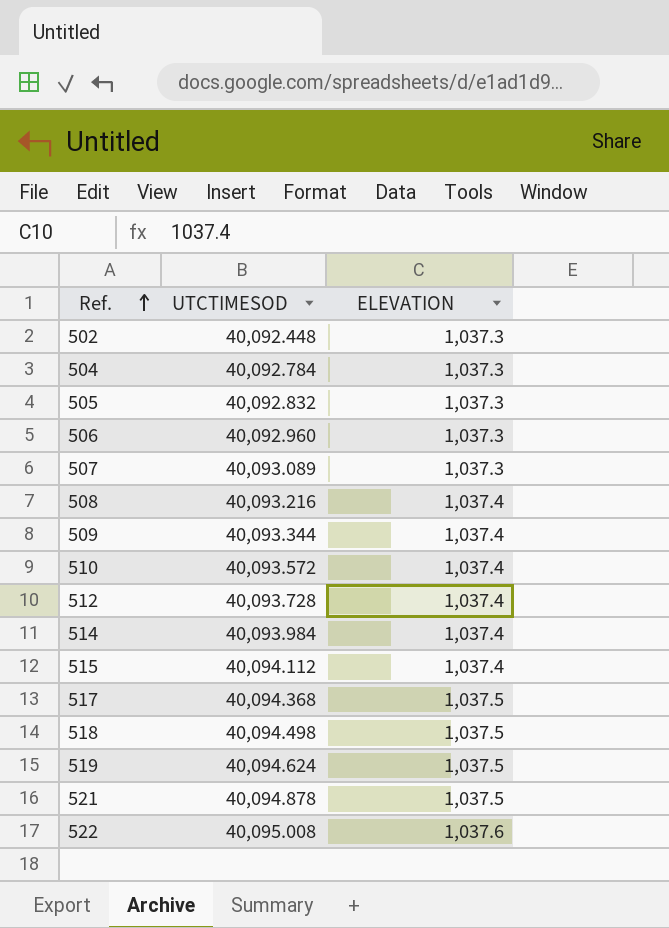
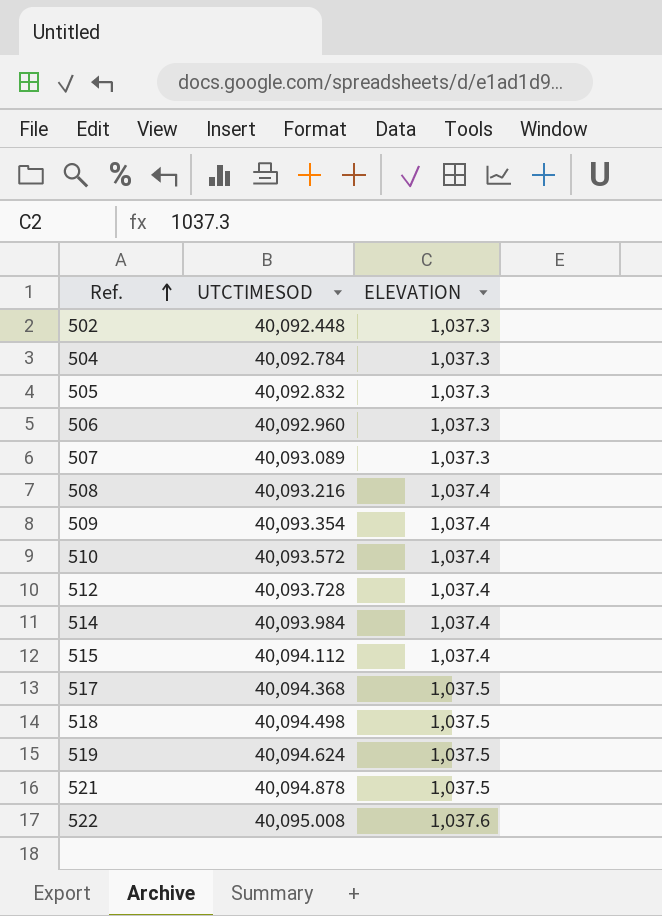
509 | UTCTIMESOD: 40,093.344 -> 40,093.354

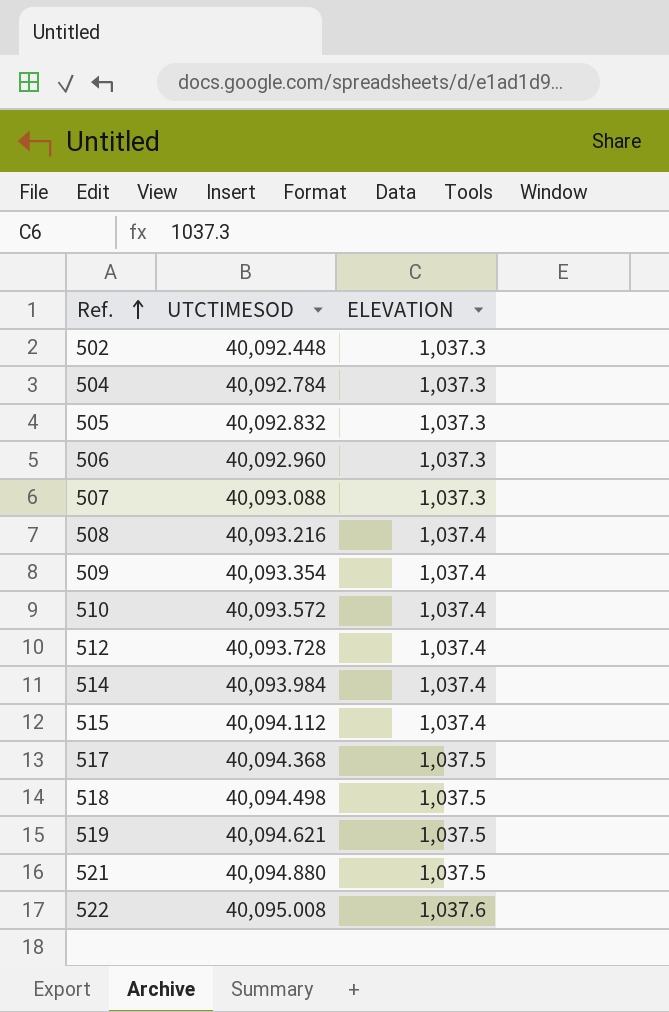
507 | UTCTIMESOD: 40,093.089 -> 40,093.088
519 | UTCTIMESOD: 40,094.624 -> 40,094.621
521 | UTCTIMESOD: 40,094.878 -> 40,094.880

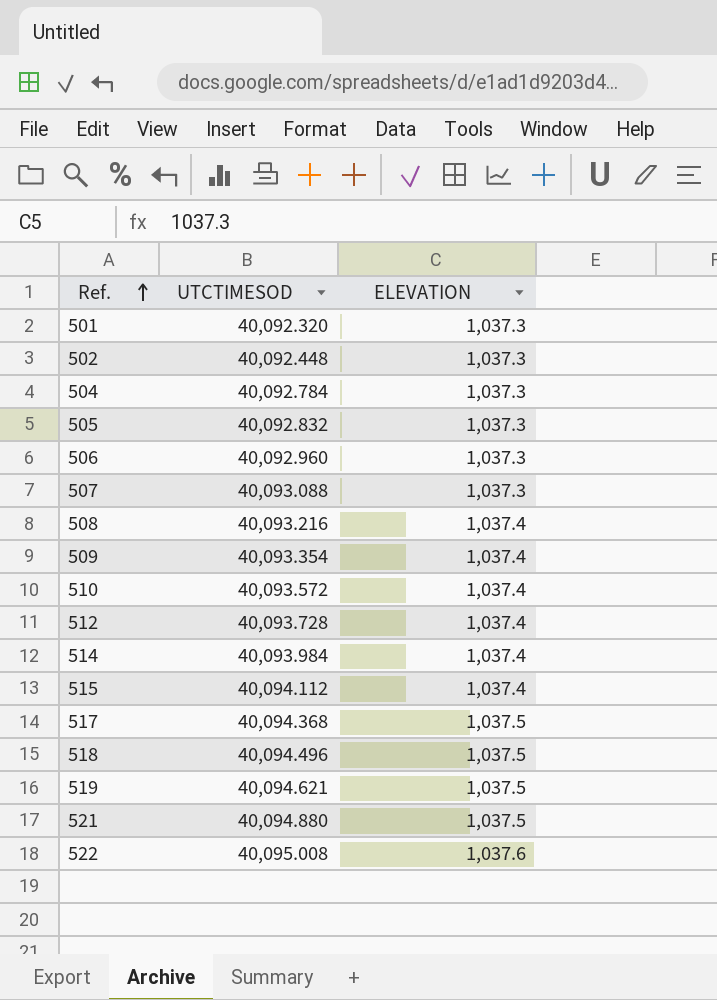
row 501: none -> 40,092.320 | 1,037.3
518 | UTCTIMESOD: 40,094.498 -> 40,094.496

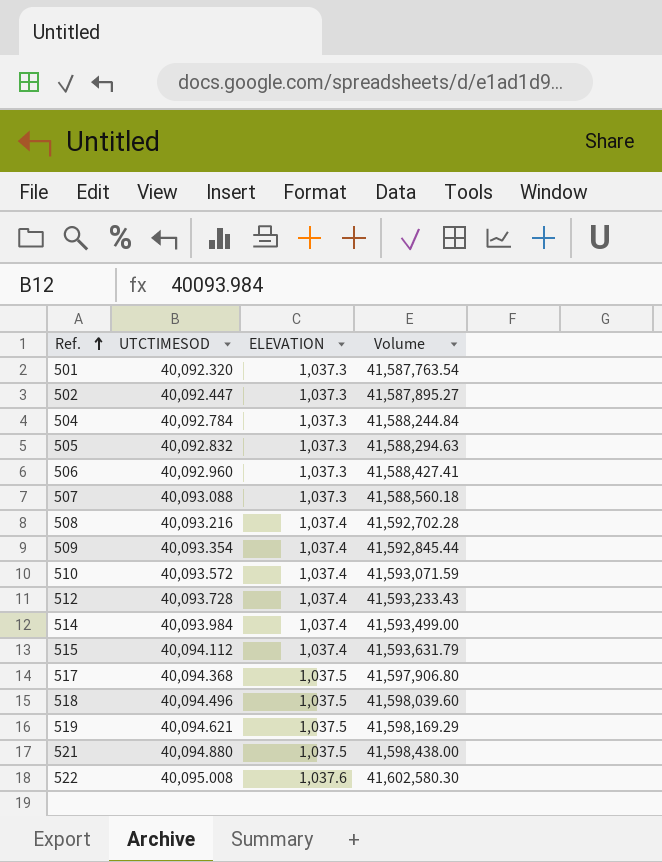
column Volume | formula: none -> [UTCTIMESOD] * [ELEVATION]
502 | UTCTIMESOD: 40,092.448 -> 40,092.447

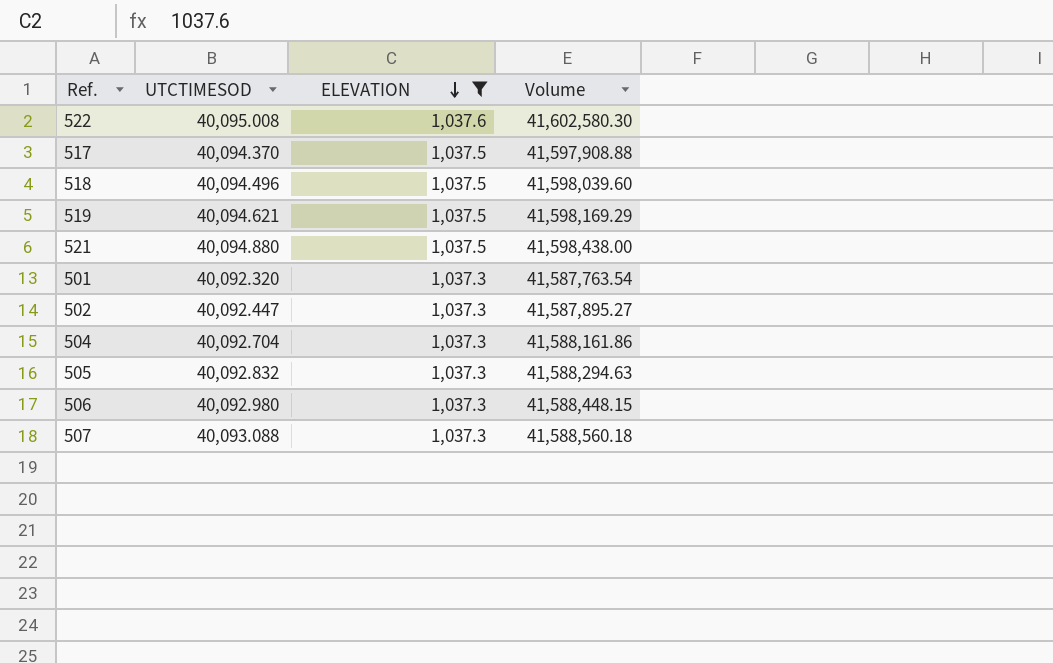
filter: none -> ELEVATION != 1,037.4
row order: Ref. ascending -> ELEVATION descending
517 | UTCTIMESOD: 40,094.368 -> 40,094.370
517 | Volume: 41,597,906.80 -> 41,597,908.88
504 | UTCTIMESOD: 40,092.784 -> 40,092.704
504 | Volume: 41,588,244.84 -> 41,588,161.86
506 | UTCTIMESOD: 40,092.960 -> 40,092.980
506 | Volume: 41,588,427.41 -> 41,588,448.15

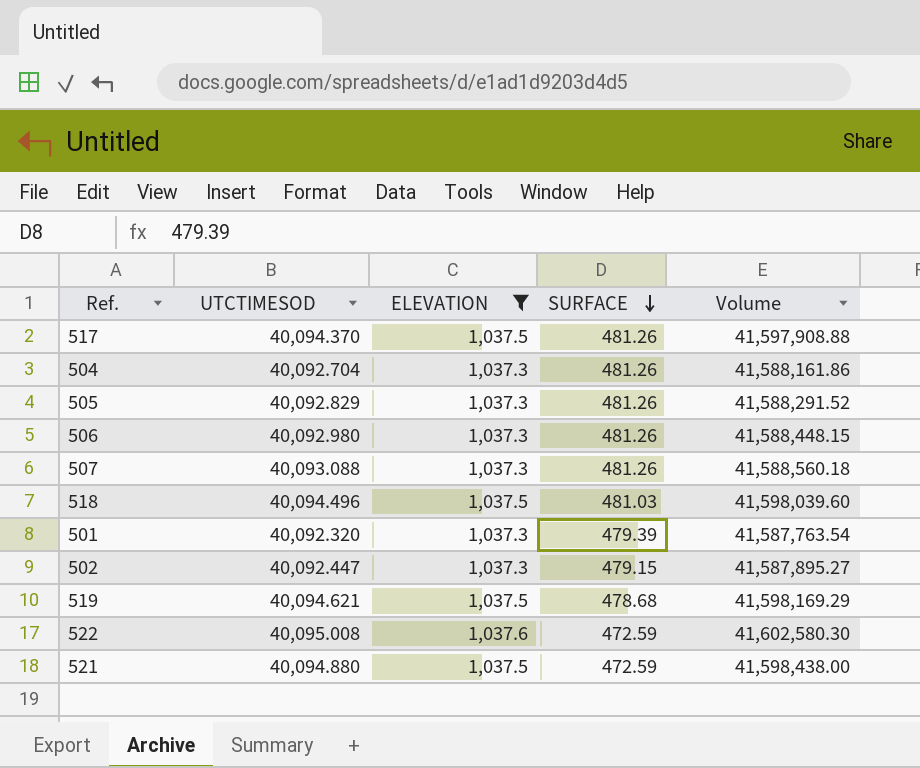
row order: ELEVATION descending -> SURFACE descending
column SURFACE | position: none -> 4
505 | UTCTIMESOD: 40,092.832 -> 40,092.829
505 | Volume: 41,588,294.63 -> 41,588,291.52

